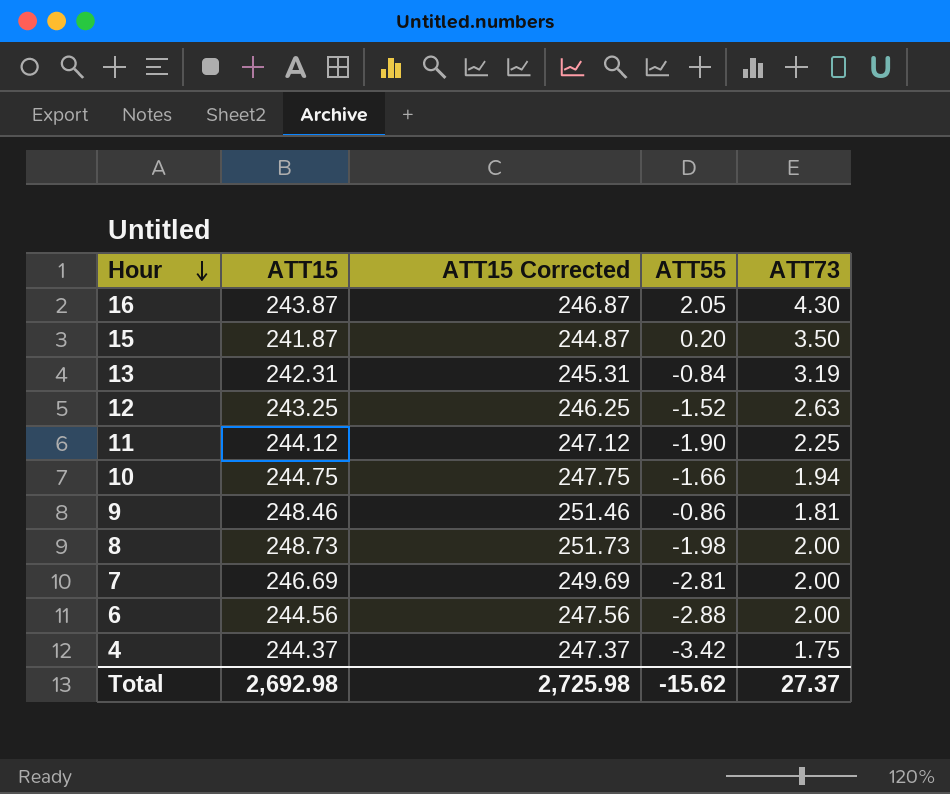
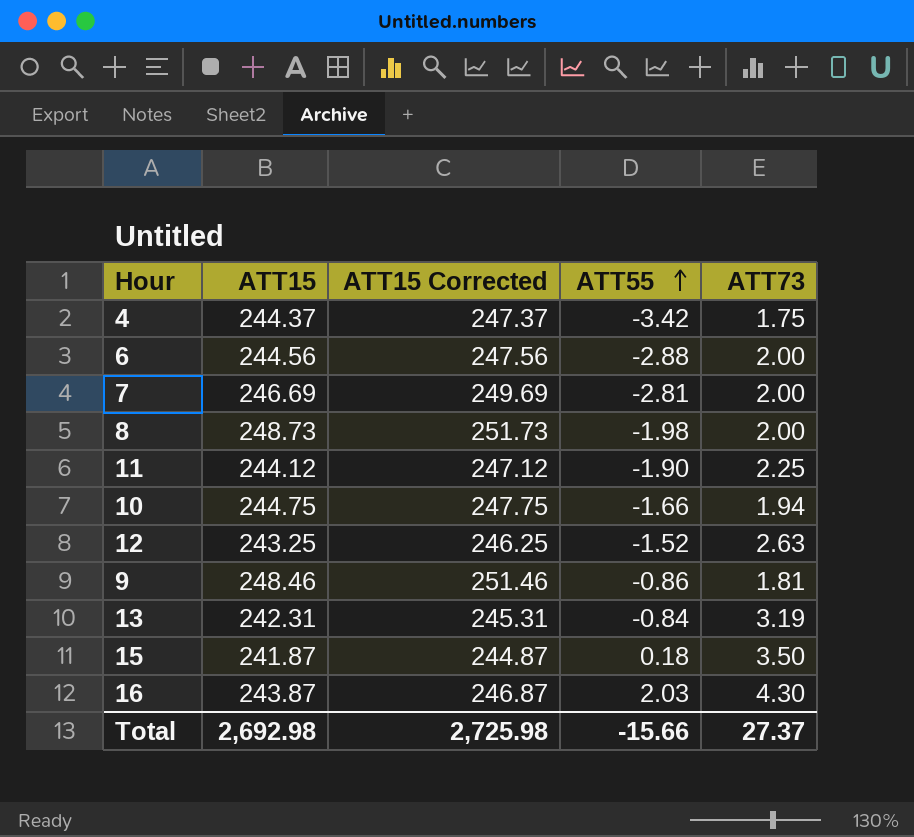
row order: Hour descending -> ATT55 ascending
15 | ATT55: 0.20 -> 0.18
16 | ATT55: 2.05 -> 2.03
Total | ATT55: -15.62 -> -15.66

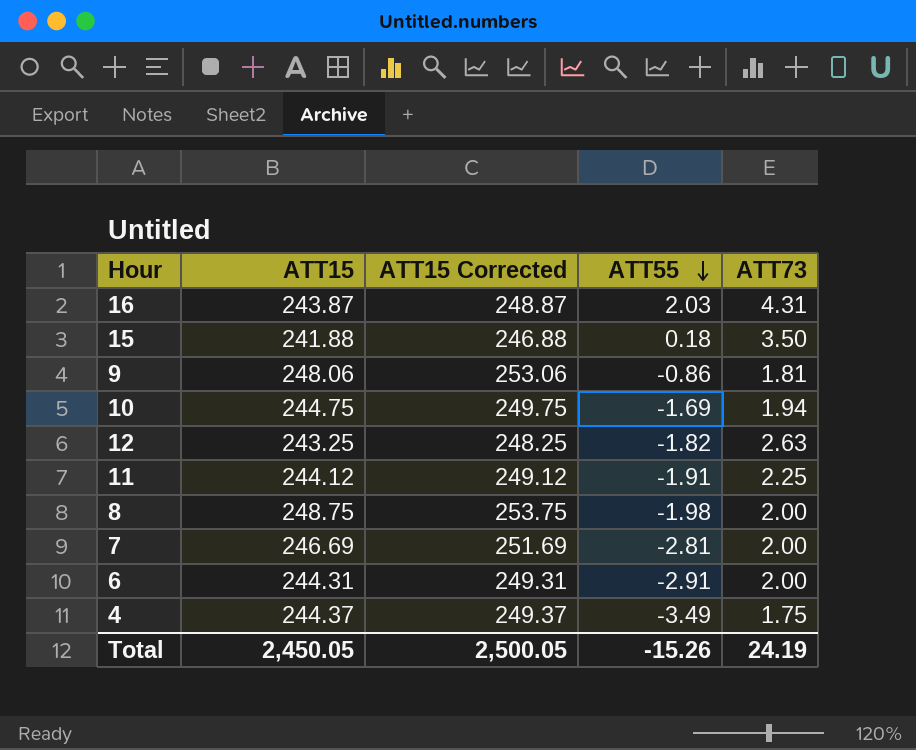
row order: ATT55 ascending -> ATT55 descending
column ATT15 Corrected | formula: [ATT15] + 3 -> [ATT15] + 5
row 13: 242.31 | 245.31 | -0.84 | 3.19 -> none
16 | ATT73: 4.30 -> 4.31
15 | ATT15: 241.87 -> 241.88
9 | ATT15: 248.46 -> 248.06
10 | ATT55: -1.66 -> -1.69
12 | ATT55: -1.52 -> -1.82
11 | ATT55: -1.90 -> -1.91
8 | ATT15: 248.73 -> 248.75
6 | ATT15: 244.56 -> 244.31
6 | ATT55: -2.88 -> -2.91
4 | ATT55: -3.42 -> -3.49
Total | ATT15: 2,692.98 -> 2,450.05
Total | ATT15 Corrected: 2,725.98 -> 2,500.05
Total | ATT55: -15.66 -> -15.26
Total | ATT73: 27.37 -> 24.19

